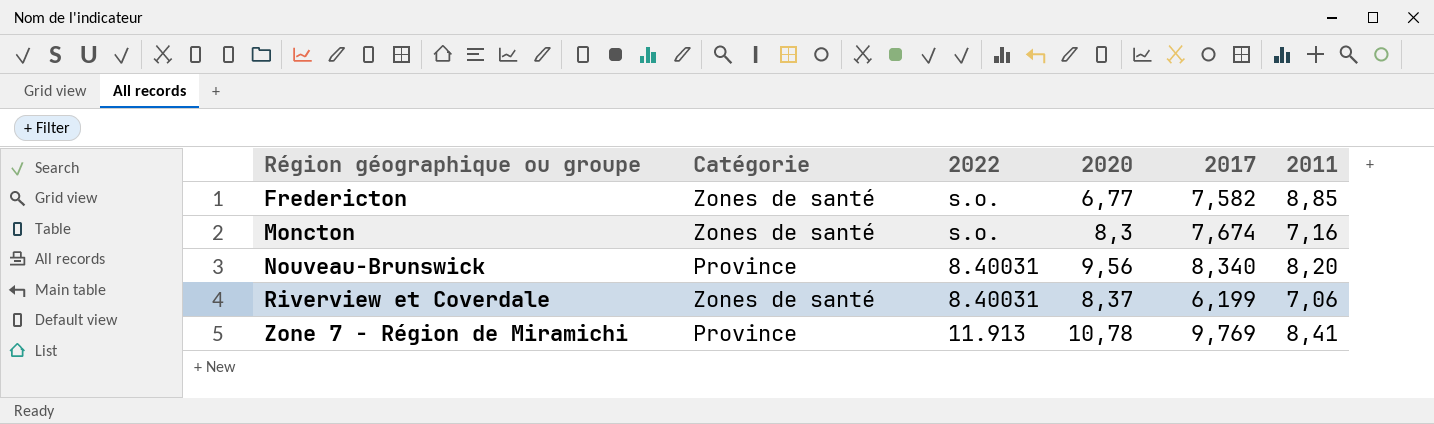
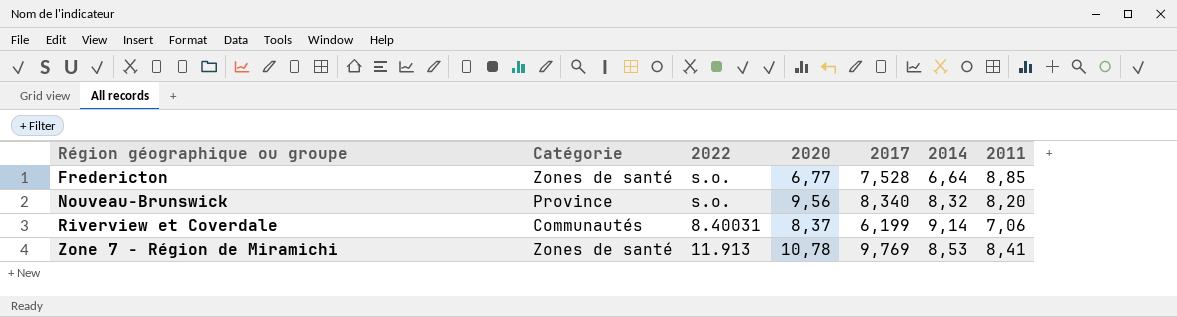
column 2014 | position: none -> 6
row Moncton: Zones de santé | s.o. | 8,3 | 7,674 | 7,16 -> none
Fredericton | 2017: 7,582 -> 7,528
Nouveau-Brunswick | 2022: 8.40031 -> s.o.
Riverview et Coverdale | Catégorie: Zones de santé -> Communautés
Zone 7 - Région de Miramichi | Catégorie: Province -> Zones de santé

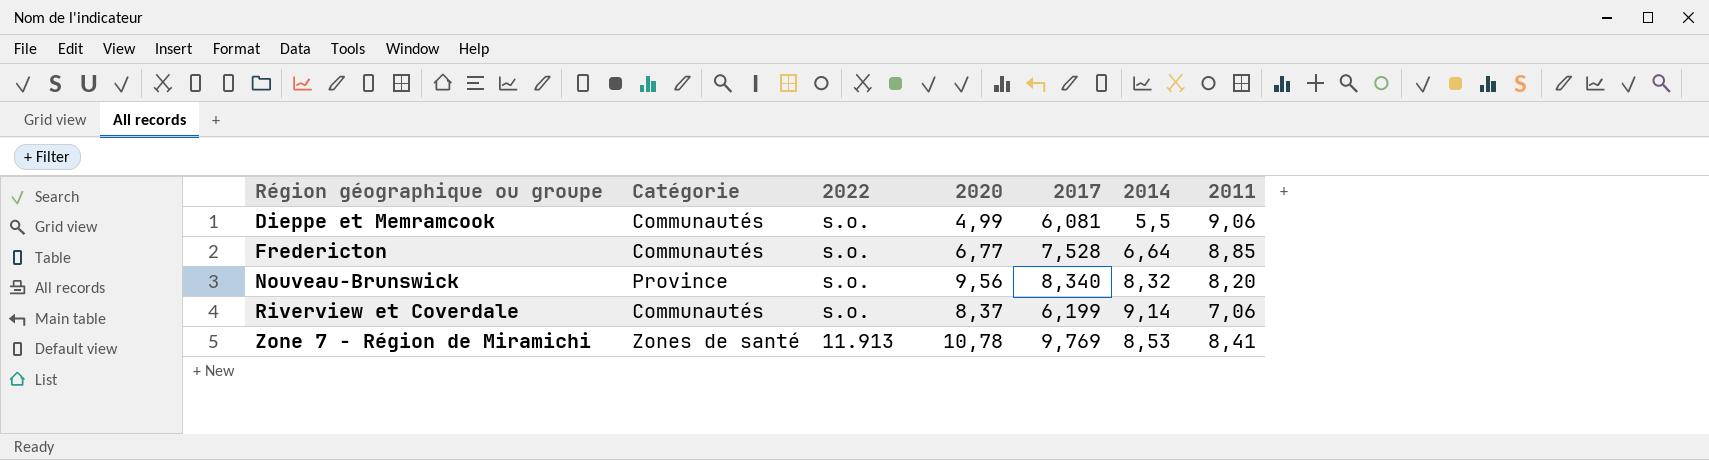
row Dieppe et Memramcook: none -> Communautés | s.o. | 4,99 | 6,081 | 5,5 | 9,06
Fredericton | Catégorie: Zones de santé -> Communautés
Riverview et Coverdale | 2022: 8.40031 -> s.o.

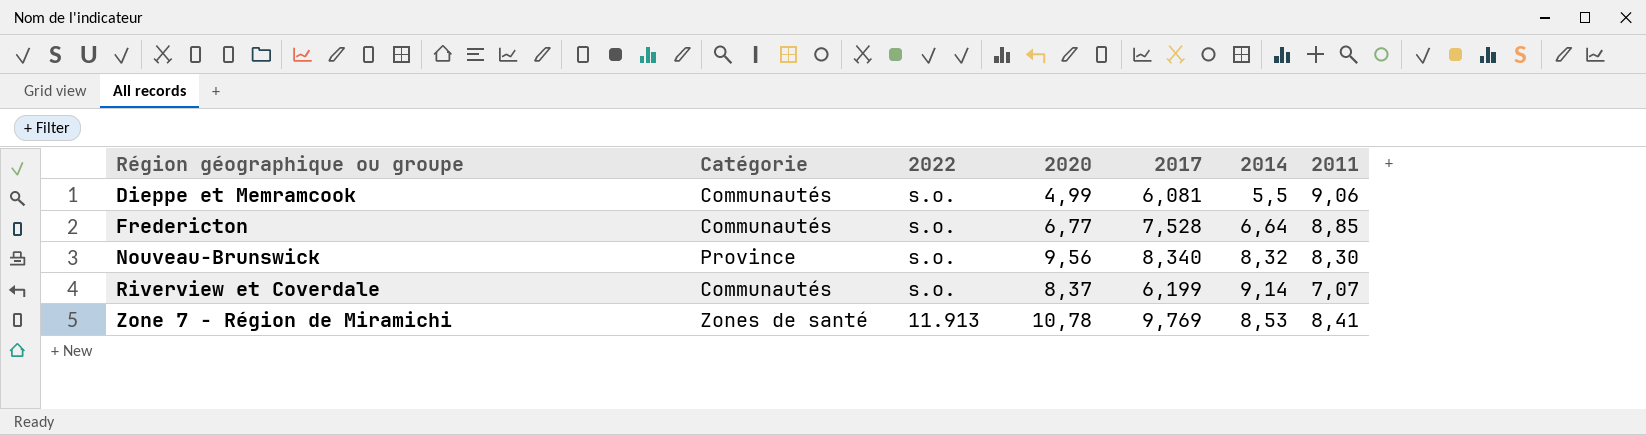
Nouveau-Brunswick | 2011: 8,20 -> 8,30
Riverview et Coverdale | 2011: 7,06 -> 7,07

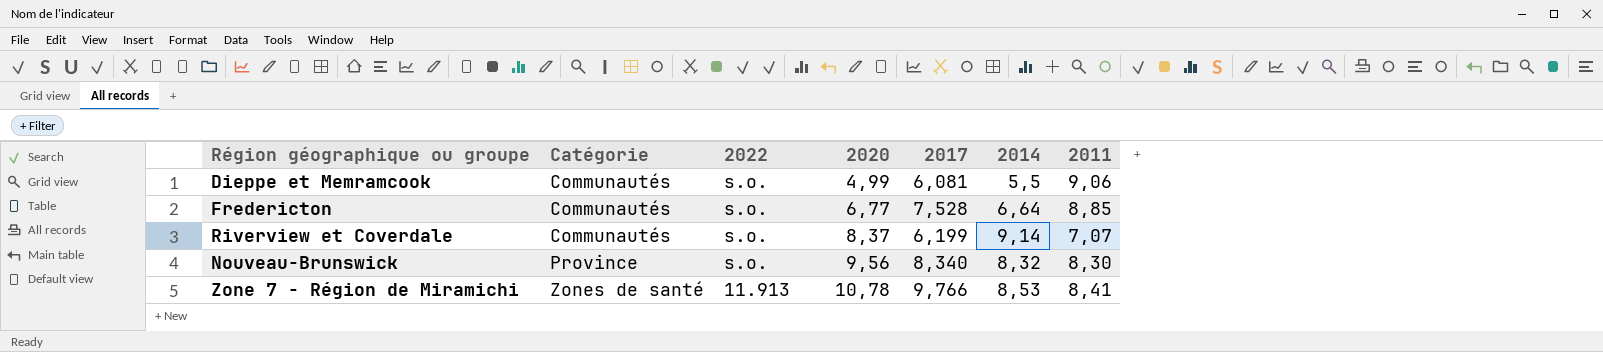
row order: Région géographique ou groupe ascending -> Catégorie ascending
Zone 7 - Région de Miramichi | 2017: 9,769 -> 9,766

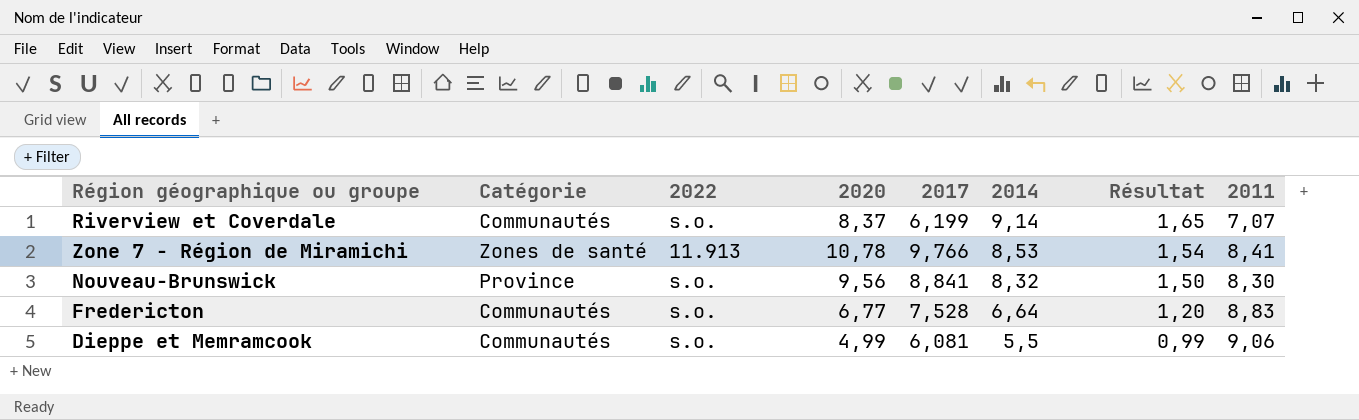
row order: Catégorie ascending -> 2014 descending
column Résultat | formula: none -> [2014] * 0,18
Nouveau-Brunswick | 2017: 8,340 -> 8,841
Fredericton | 2011: 8,85 -> 8,83

